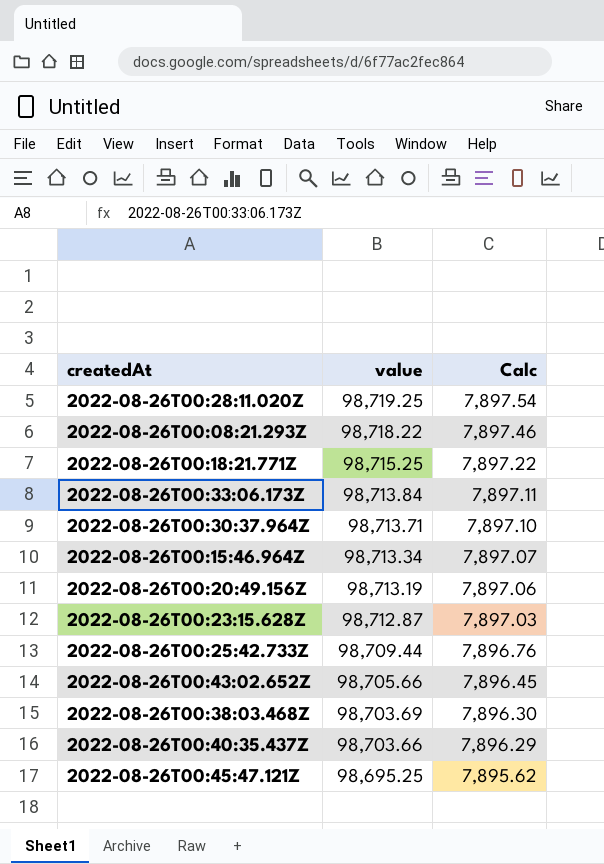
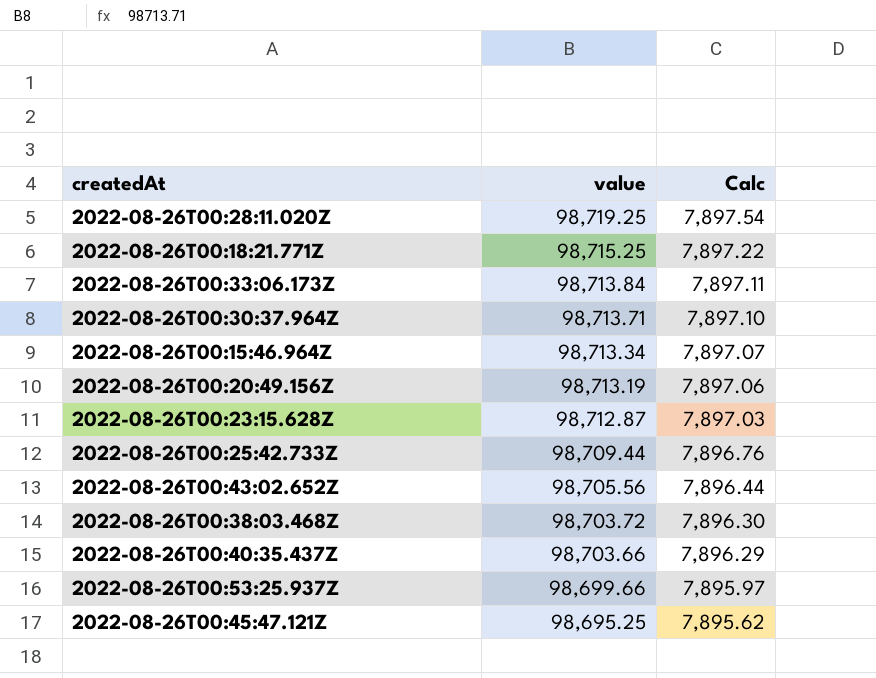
row 2022-08-26T00:08:21.293Z: 98,718.22 | 7,897.46 -> none
2022-08-26T00:43:02.652Z | value: 98,705.66 -> 98,705.56
2022-08-26T00:43:02.652Z | Calc: 7,896.45 -> 7,896.44
2022-08-26T00:38:03.468Z | value: 98,703.69 -> 98,703.72
row 2022-08-26T00:53:25.937Z: none -> 98,699.66 | 7,895.97

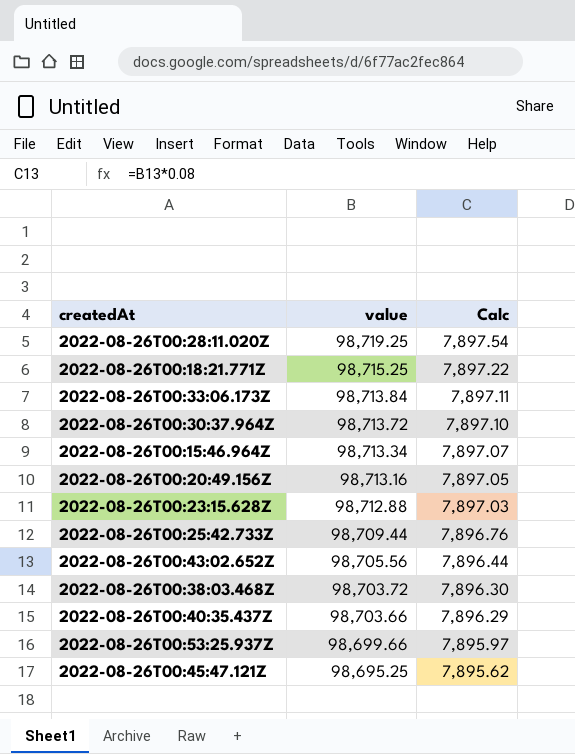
2022-08-26T00:30:37.964Z | value: 98,713.71 -> 98,713.72
2022-08-26T00:20:49.156Z | value: 98,713.19 -> 98,713.16
2022-08-26T00:20:49.156Z | Calc: 7,897.06 -> 7,897.05
2022-08-26T00:23:15.628Z | value: 98,712.87 -> 98,712.88

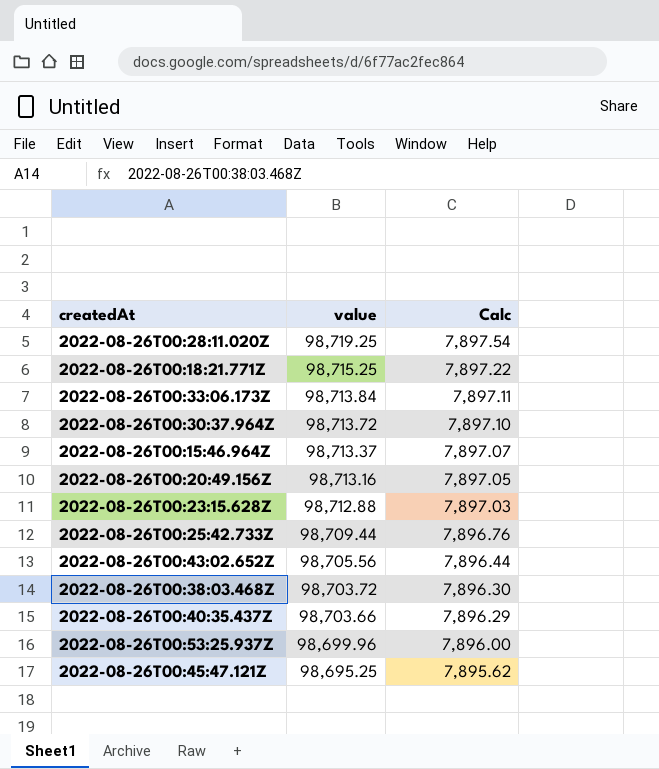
2022-08-26T00:15:46.964Z | value: 98,713.34 -> 98,713.37
2022-08-26T00:53:25.937Z | value: 98,699.66 -> 98,699.96
2022-08-26T00:53:25.937Z | Calc: 7,895.97 -> 7,896.00

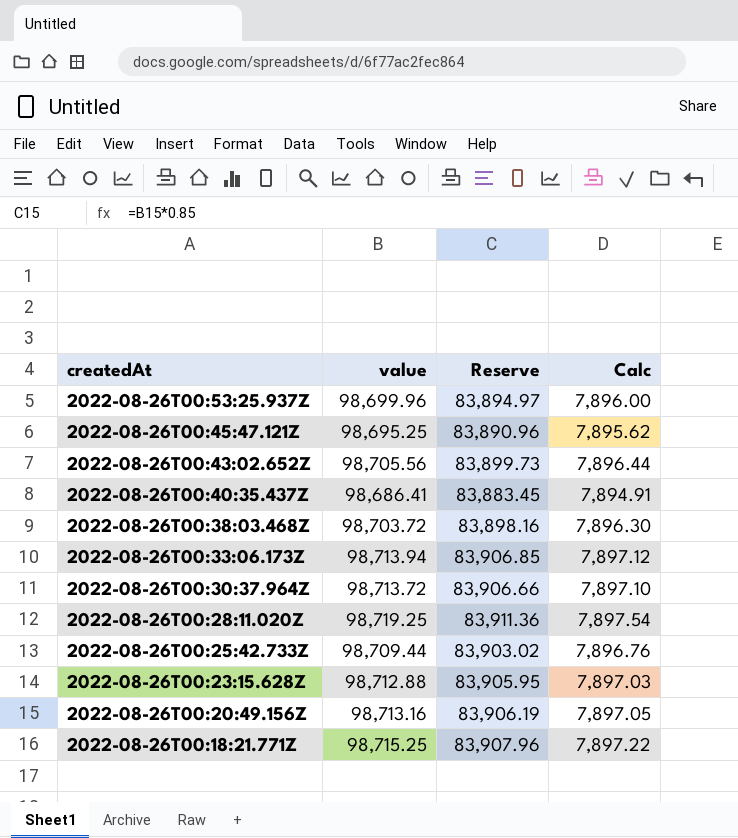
row order: value descending -> createdAt descending
column Reserve | formula: none -> [value] * 0.85
row 2022-08-26T00:15:46.964Z: 98,713.37 | 7,897.07 -> none
2022-08-26T00:40:35.437Z | value: 98,703.66 -> 98,686.41
2022-08-26T00:40:35.437Z | Calc: 7,896.29 -> 7,894.91
2022-08-26T00:33:06.173Z | value: 98,713.84 -> 98,713.94
2022-08-26T00:33:06.173Z | Calc: 7,897.11 -> 7,897.12

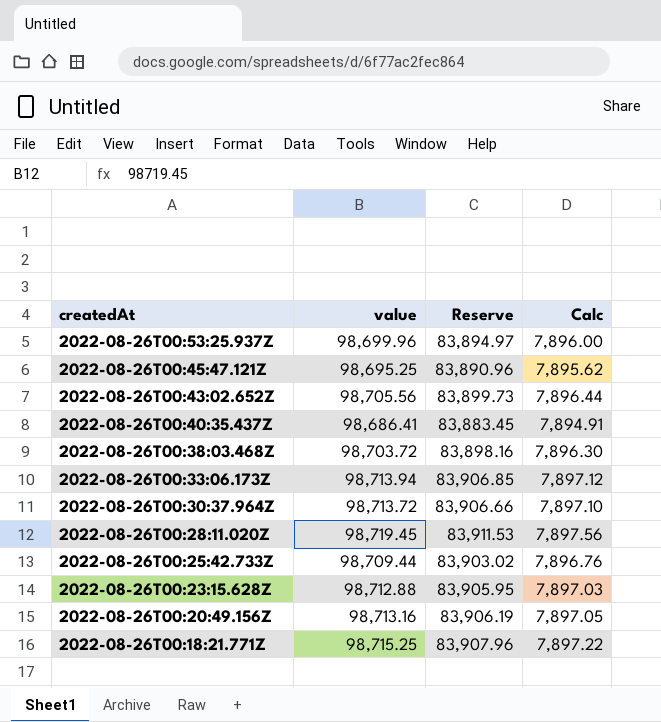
2022-08-26T00:28:11.020Z | value: 98,719.25 -> 98,719.45
2022-08-26T00:28:11.020Z | Reserve: 83,911.36 -> 83,911.53
2022-08-26T00:28:11.020Z | Calc: 7,897.54 -> 7,897.56

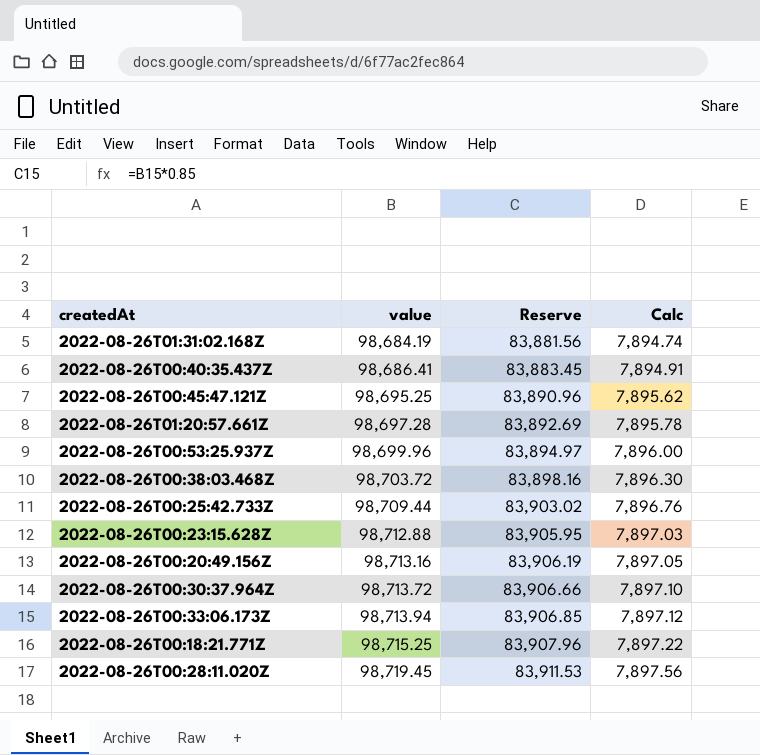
row order: createdAt descending -> value ascending
row 2022-08-26T00:43:02.652Z: 98,705.56 | 83,899.73 | 7,896.44 -> none
row 2022-08-26T01:31:02.168Z: none -> 98,684.19 | 83,881.56 | 7,894.74
row 2022-08-26T01:20:57.661Z: none -> 98,697.28 | 83,892.69 | 7,895.78

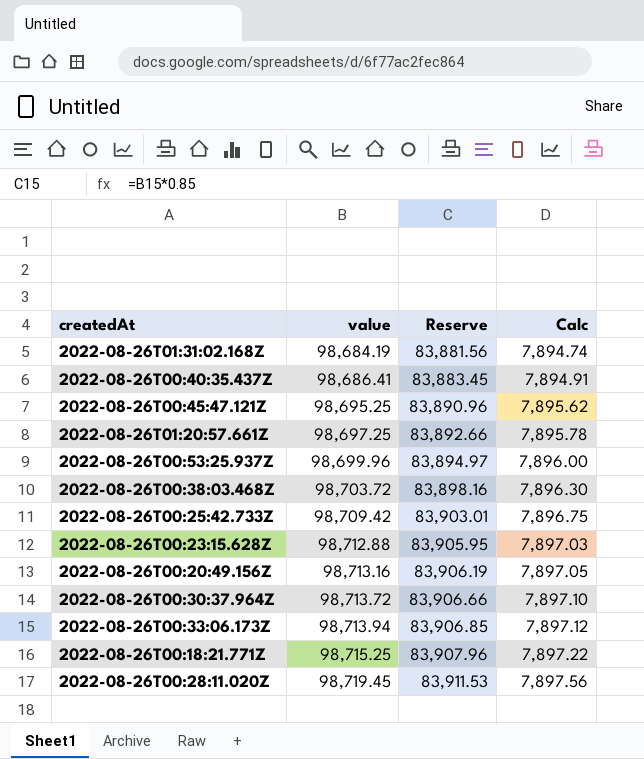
2022-08-26T01:20:57.661Z | value: 98,697.28 -> 98,697.25
2022-08-26T01:20:57.661Z | Reserve: 83,892.69 -> 83,892.66
2022-08-26T00:25:42.733Z | value: 98,709.44 -> 98,709.42
2022-08-26T00:25:42.733Z | Reserve: 83,903.02 -> 83,903.01
2022-08-26T00:25:42.733Z | Calc: 7,896.76 -> 7,896.75

